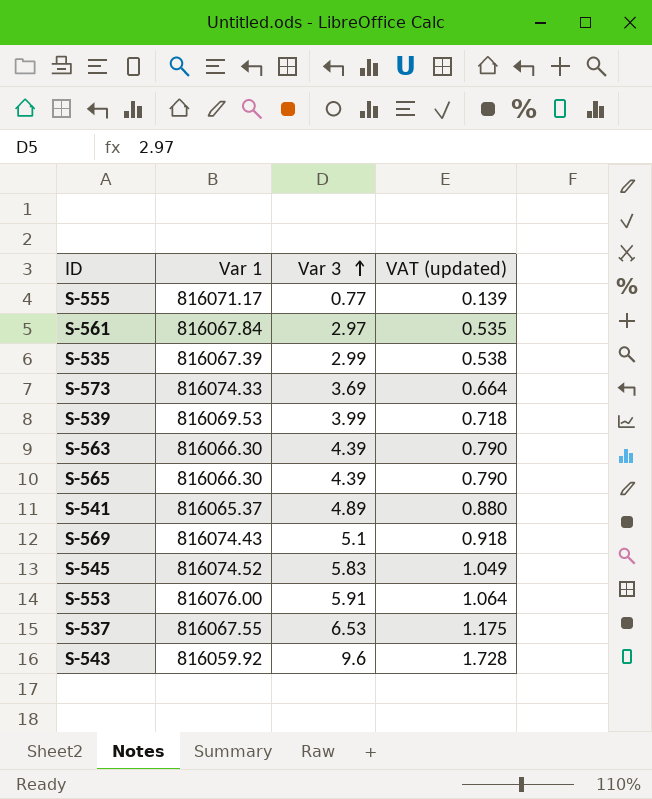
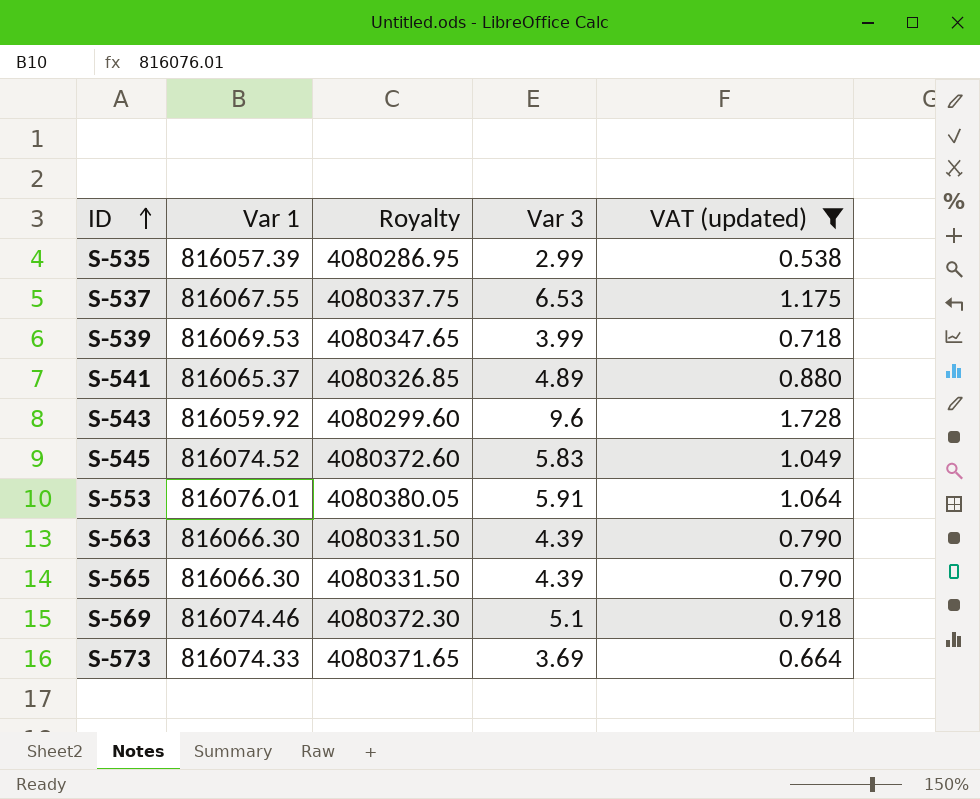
filter: none -> VAT (updated) >= 0.538
row order: Var 3 ascending -> ID ascending
column Royalty | formula: none -> [Var 1] * 5
S-535 | Var 1: 816067.39 -> 816057.39
S-553 | Var 1: 816076.00 -> 816076.01
S-569 | Var 1: 816074.43 -> 816074.46

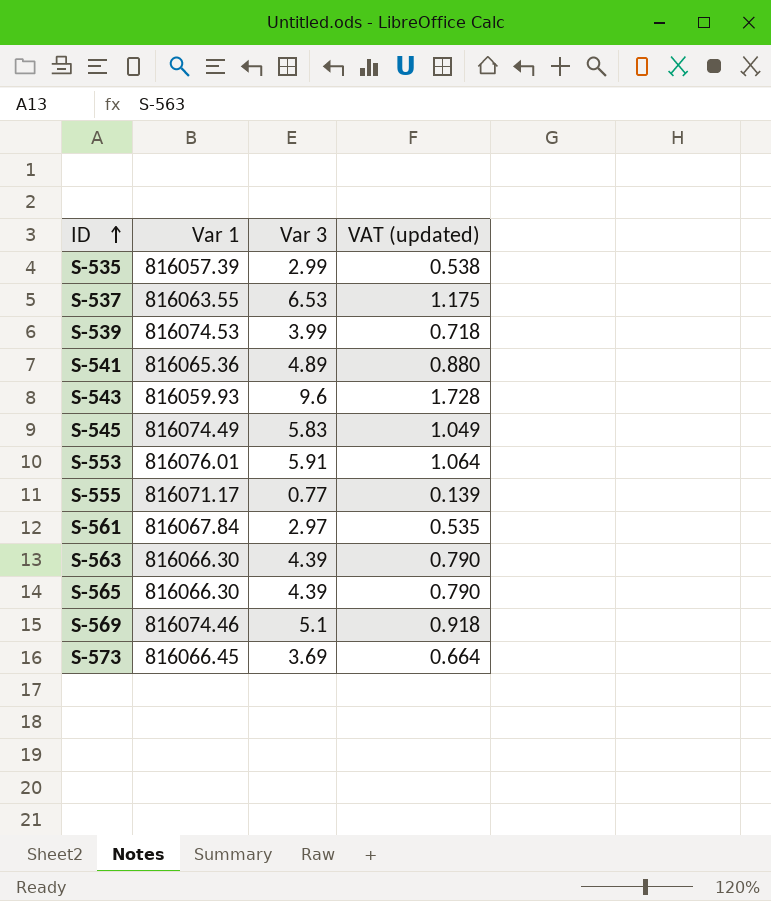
filter: VAT (updated) >= 0.538 -> none
column Royalty | formula: [Var 1] * 5 -> none
S-537 | Var 1: 816067.55 -> 816063.55
S-539 | Var 1: 816069.53 -> 816074.53
S-541 | Var 1: 816065.37 -> 816065.36
S-543 | Var 1: 816059.92 -> 816059.93
S-545 | Var 1: 816074.52 -> 816074.49
S-573 | Var 1: 816074.33 -> 816066.45

